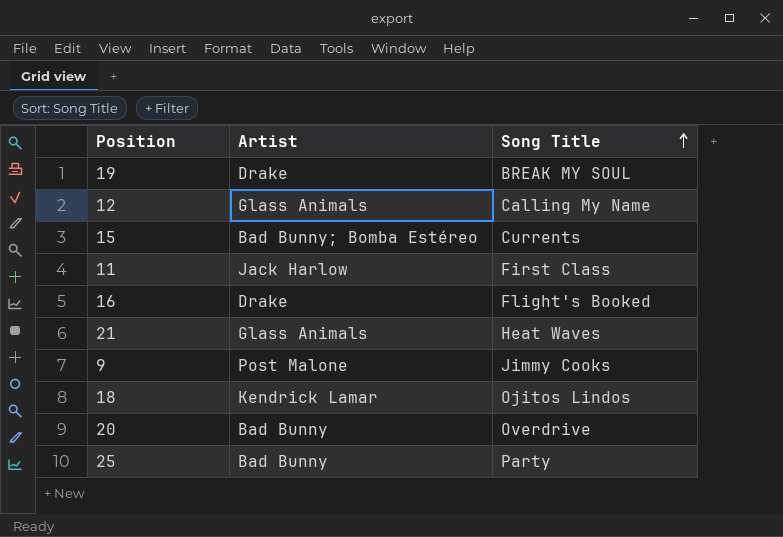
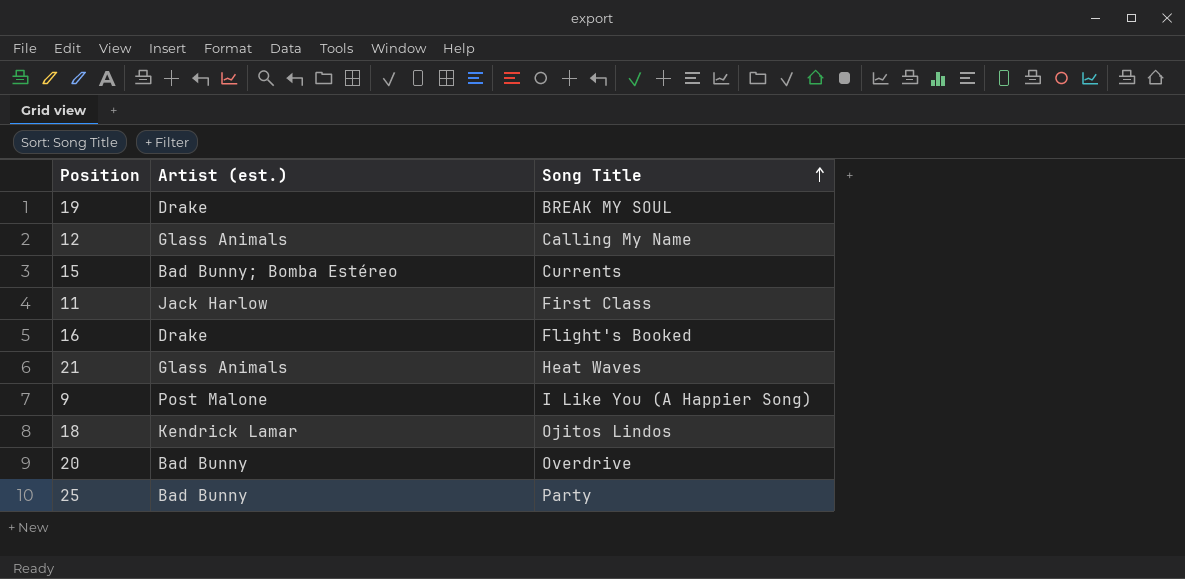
column name: Artist -> Artist (est.)
9 | Song Title: Jimmy Cooks -> I Like You (A Happier Song)

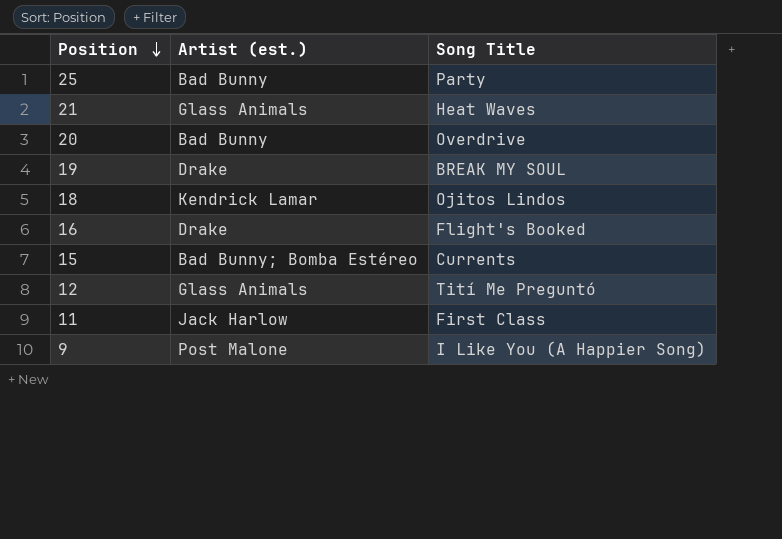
row order: Song Title ascending -> Position descending
12 | Song Title: Calling My Name -> Tití Me Preguntó

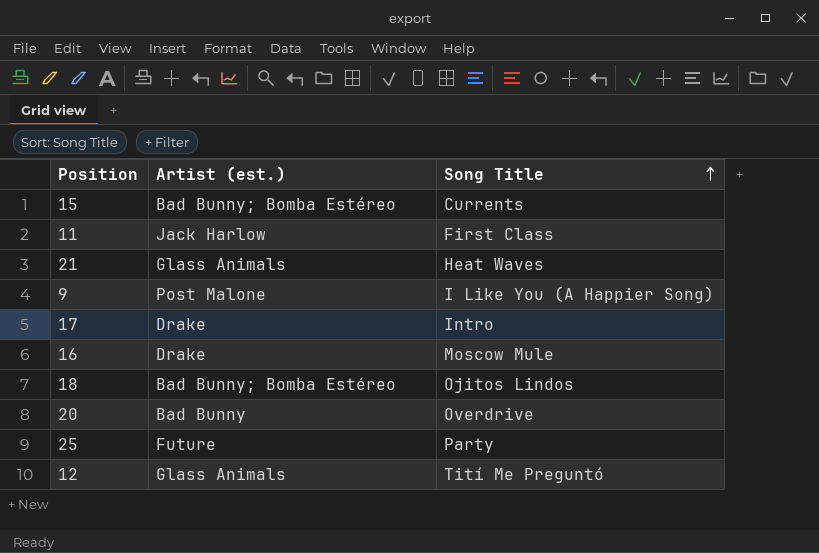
row order: Position descending -> Song Title ascending
row 19: Drake | BREAK MY SOUL -> none
row 17: none -> Drake | Intro
16 | Song Title: Flight's Booked -> Moscow Mule
18 | Artist (est.): Kendrick Lamar -> Bad Bunny; Bomba Estéreo
25 | Artist (est.): Bad Bunny -> Future

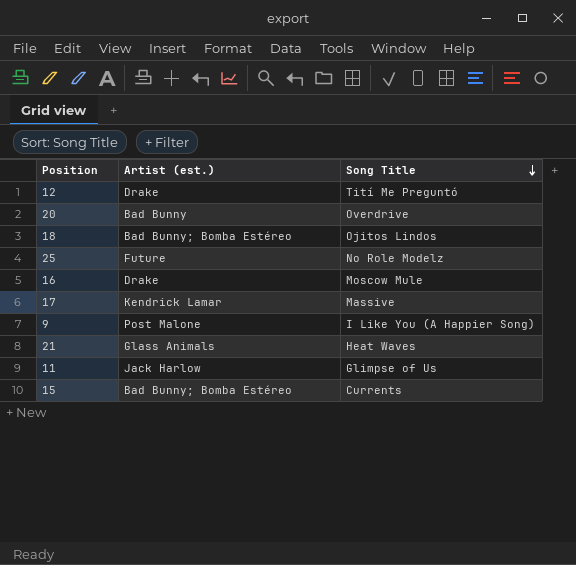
row order: Song Title ascending -> Song Title descending
12 | Artist (est.): Glass Animals -> Drake
25 | Song Title: Party -> No Role Modelz
17 | Artist (est.): Drake -> Kendrick Lamar
17 | Song Title: Intro -> Massive
11 | Song Title: First Class -> Glimpse of Us

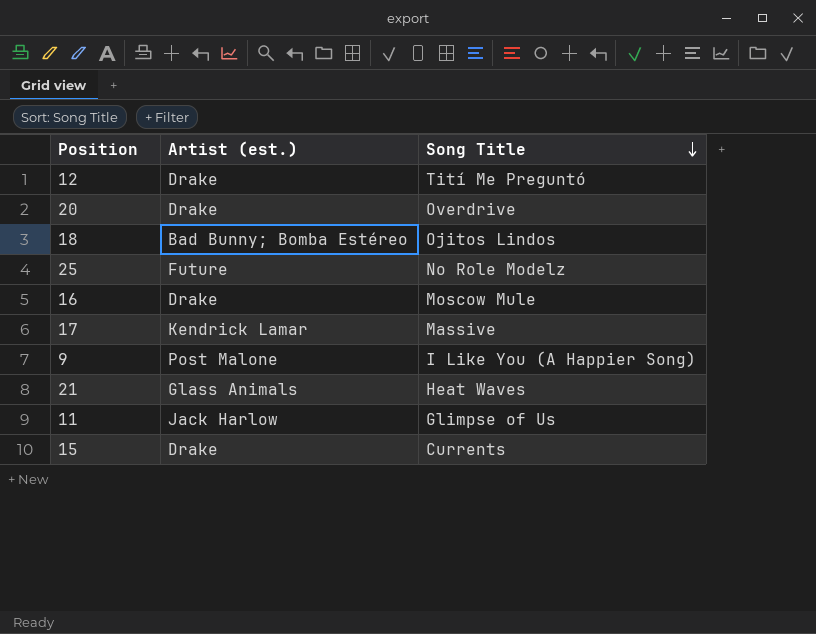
20 | Artist (est.): Bad Bunny -> Drake
15 | Artist (est.): Bad Bunny; Bomba Estéreo -> Drake

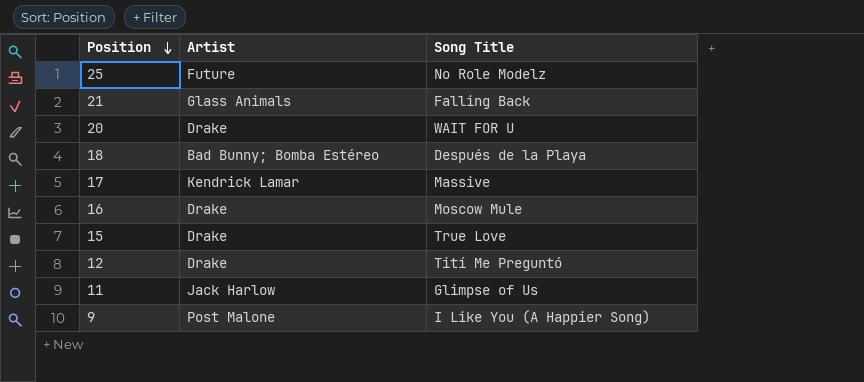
row order: Song Title descending -> Position descending
column name: Artist (est.) -> Artist
21 | Song Title: Heat Waves -> Falling Back
20 | Song Title: Overdrive -> WAIT FOR U
18 | Song Title: Ojitos Lindos -> Después de la Playa
15 | Song Title: Currents -> True Love

